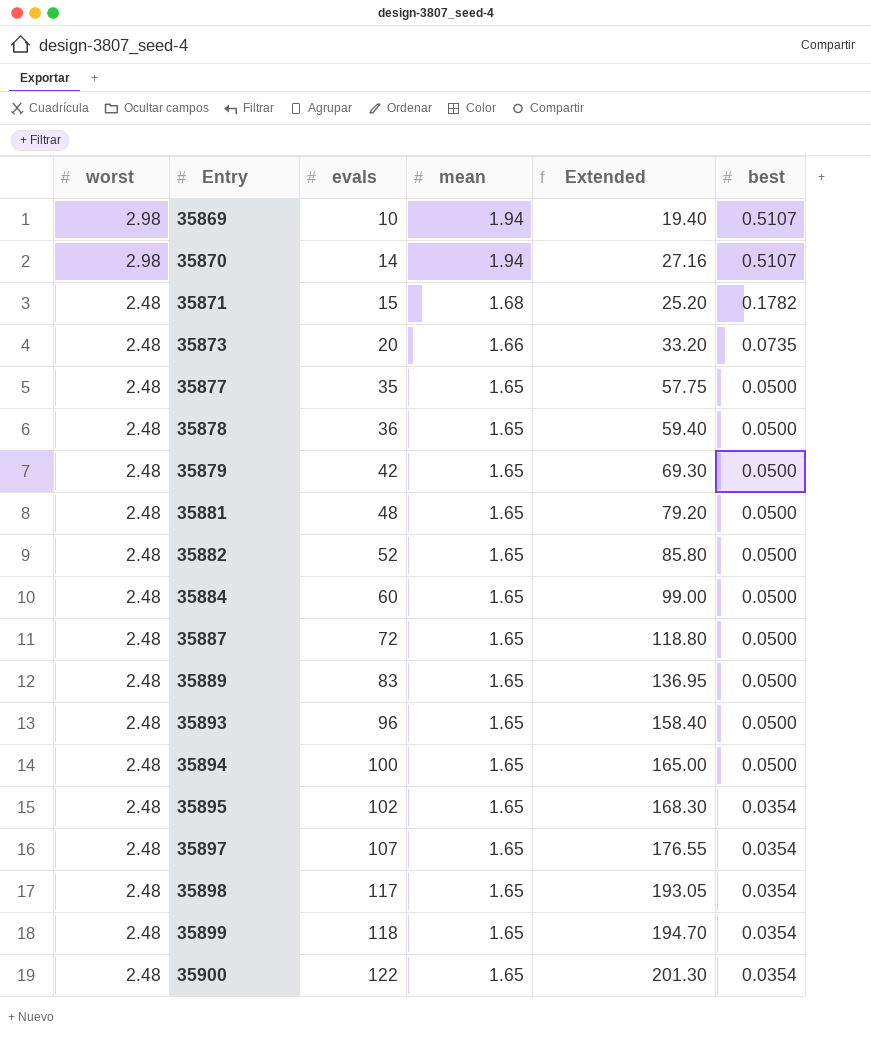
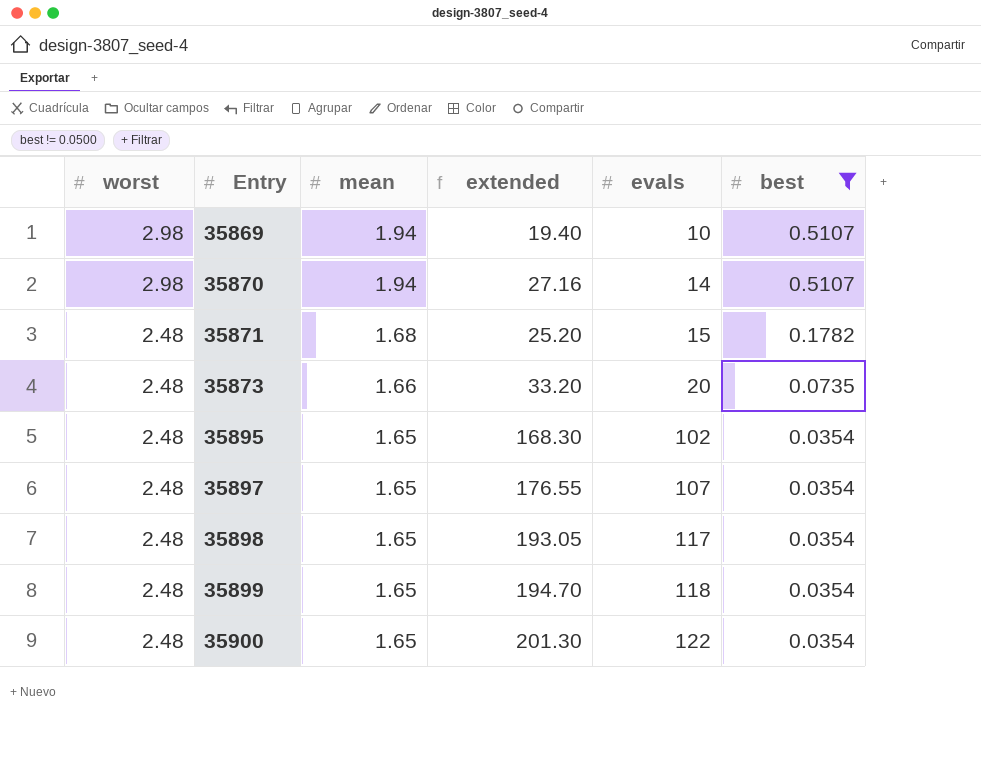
filter: none -> best != 0.0500
column name: Extended -> extended
column evals | position: 3 -> 5

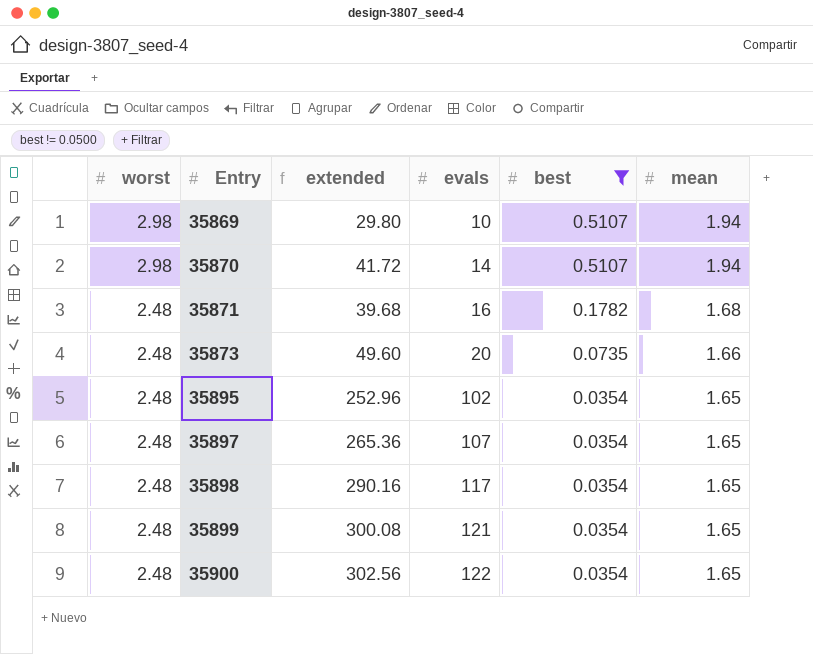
column extended | formula: [mean] * [evals] -> [worst] * [evals]
column mean | position: 3 -> 6
35871 | evals: 15 -> 16
35899 | evals: 118 -> 121

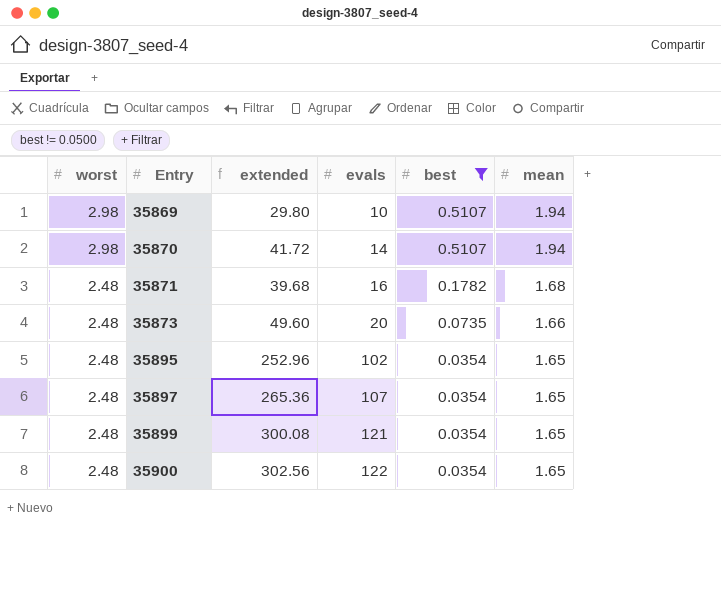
row 35898: 2.48 | 290.16 | 117 | 0.0354 | 1.65 -> none

